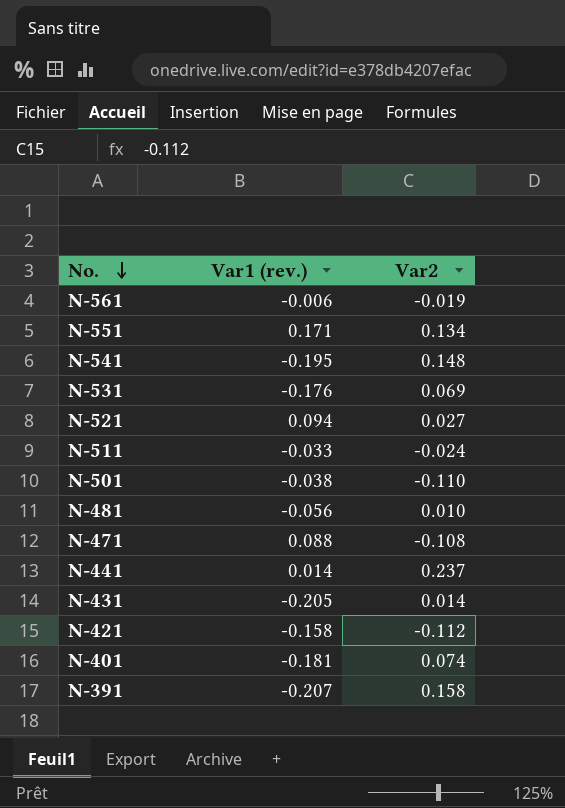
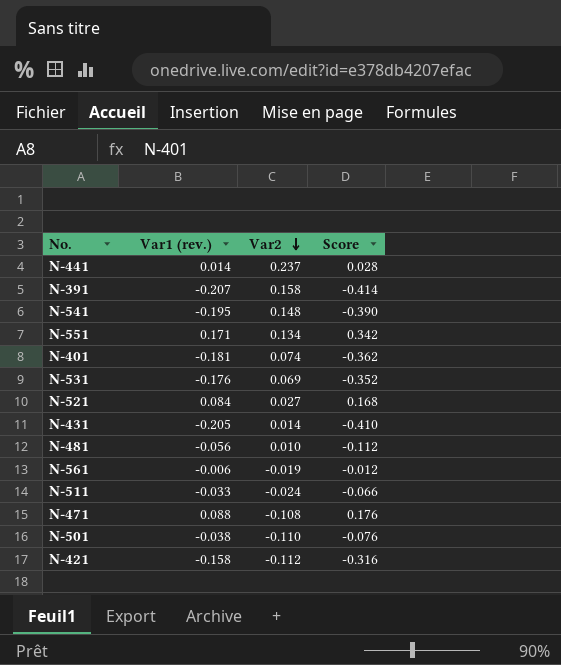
row order: No. descending -> Var2 descending
column Score | formula: none -> [Var1 (rev.)] * 2
N-521 | Var1 (rev.): 0.094 -> 0.084

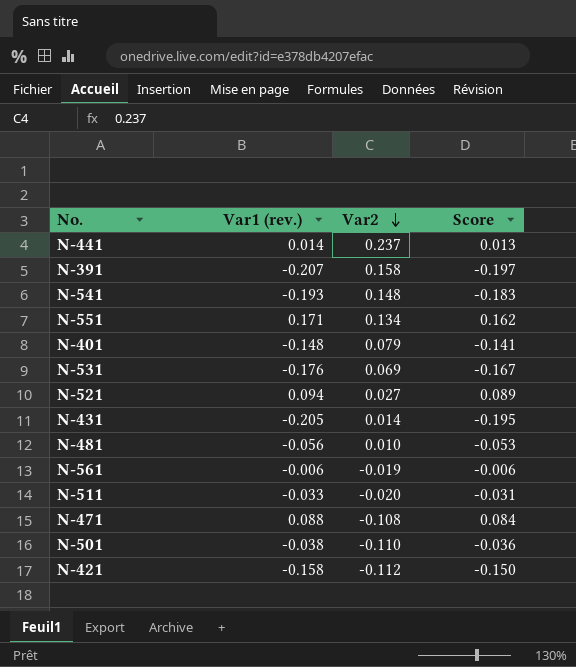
column Score | formula: [Var1 (rev.)] * 2 -> [Var1 (rev.)] * 0.95
N-541 | Var1 (rev.): -0.195 -> -0.193
N-401 | Var1 (rev.): -0.181 -> -0.148
N-401 | Var2: 0.074 -> 0.079
N-521 | Var1 (rev.): 0.084 -> 0.094
N-511 | Var2: -0.024 -> -0.020

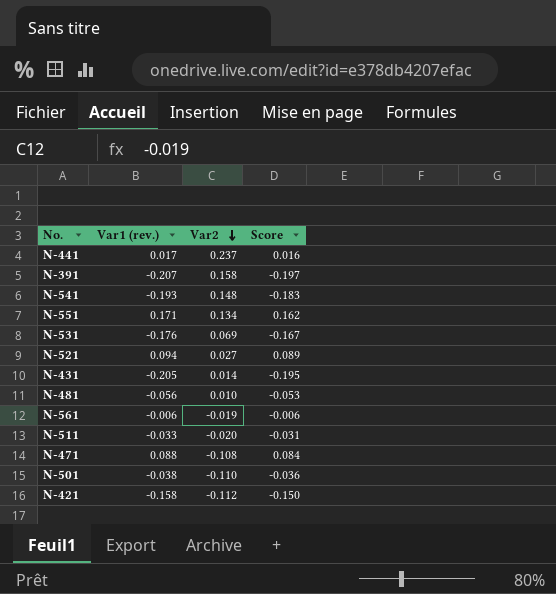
row N-401: -0.148 | 0.079 | -0.141 -> none
N-441 | Var1 (rev.): 0.014 -> 0.017
N-441 | Score: 0.013 -> 0.016

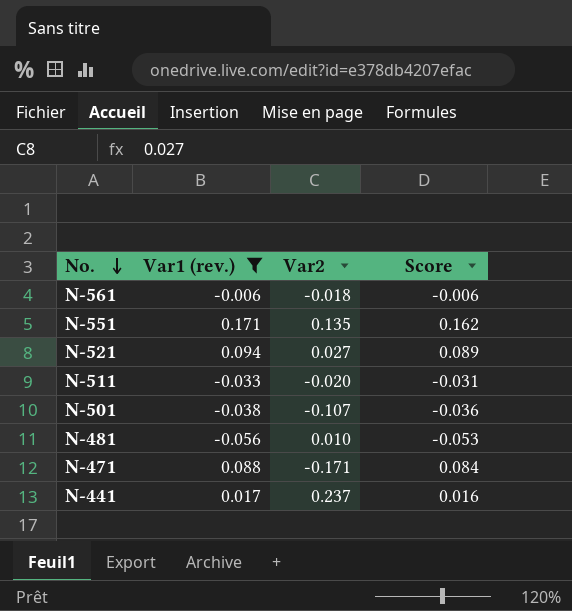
filter: none -> Var1 (rev.) >= -0.056
row order: Var2 descending -> No. descending
N-561 | Var2: -0.019 -> -0.018
N-551 | Var2: 0.134 -> 0.135
N-501 | Var2: -0.110 -> -0.107
N-471 | Var2: -0.108 -> -0.171

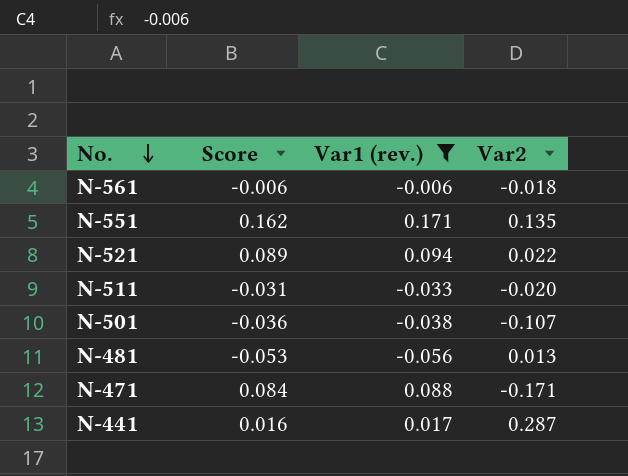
column Score | position: 4 -> 2
N-521 | Var2: 0.027 -> 0.022
N-481 | Var2: 0.010 -> 0.013
N-441 | Var2: 0.237 -> 0.287

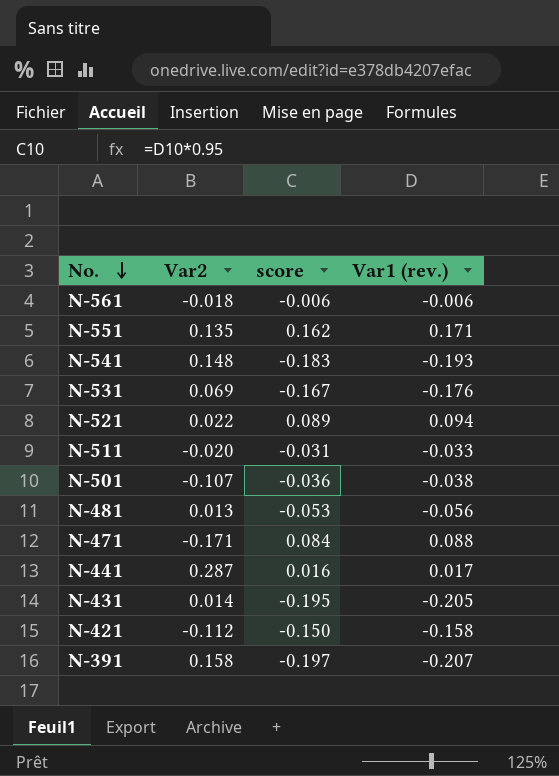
filter: Var1 (rev.) >= -0.056 -> none
column Var2 | position: 4 -> 2
column name: Score -> score

